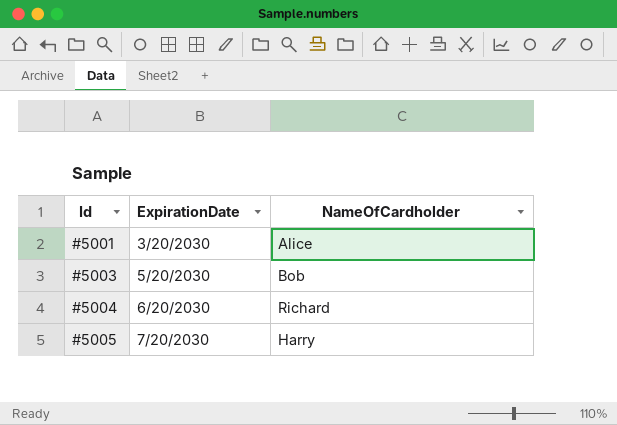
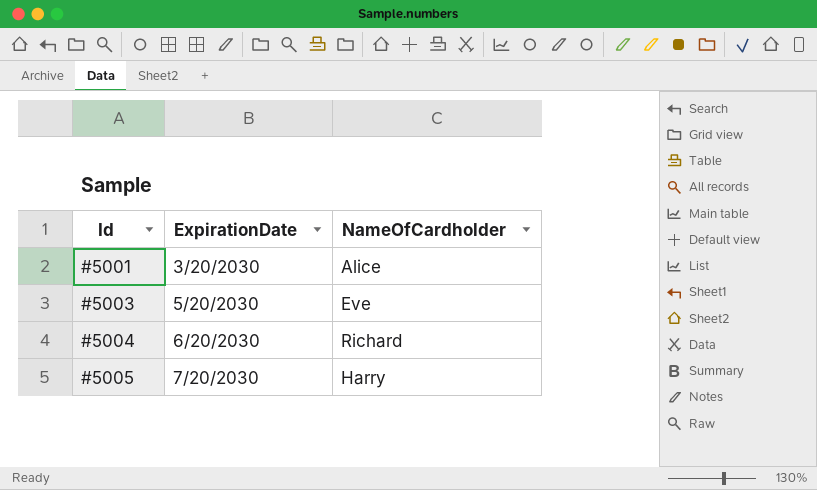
#5003 | NameOfCardholder: Bob -> Eve

